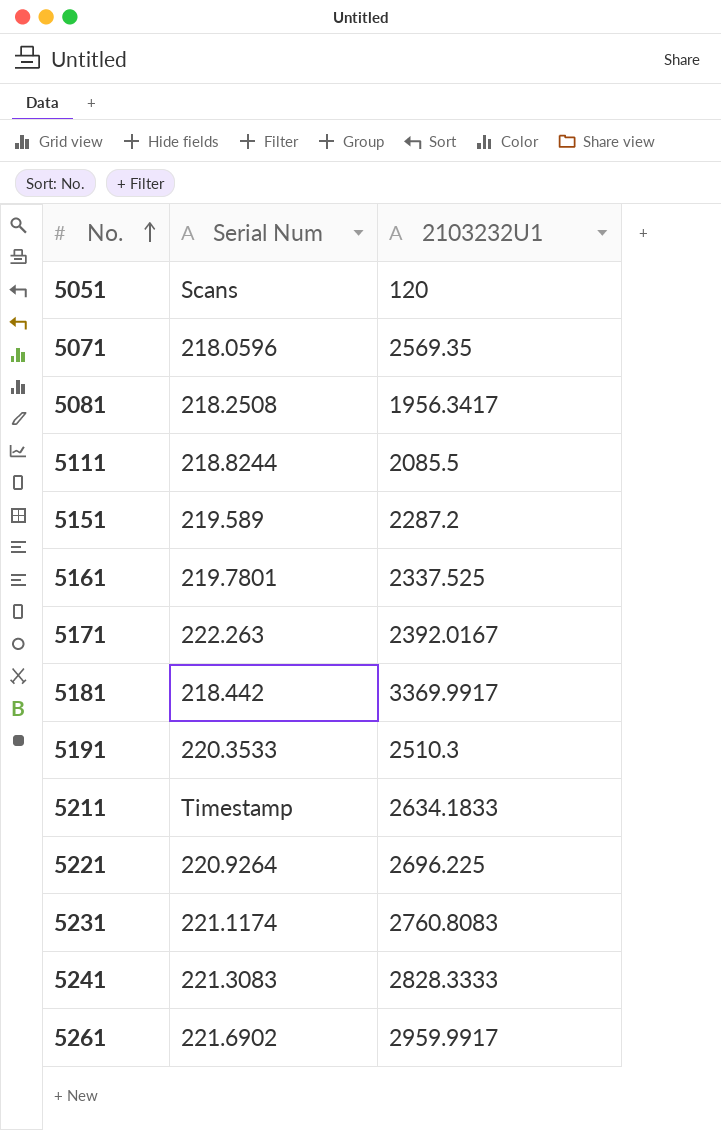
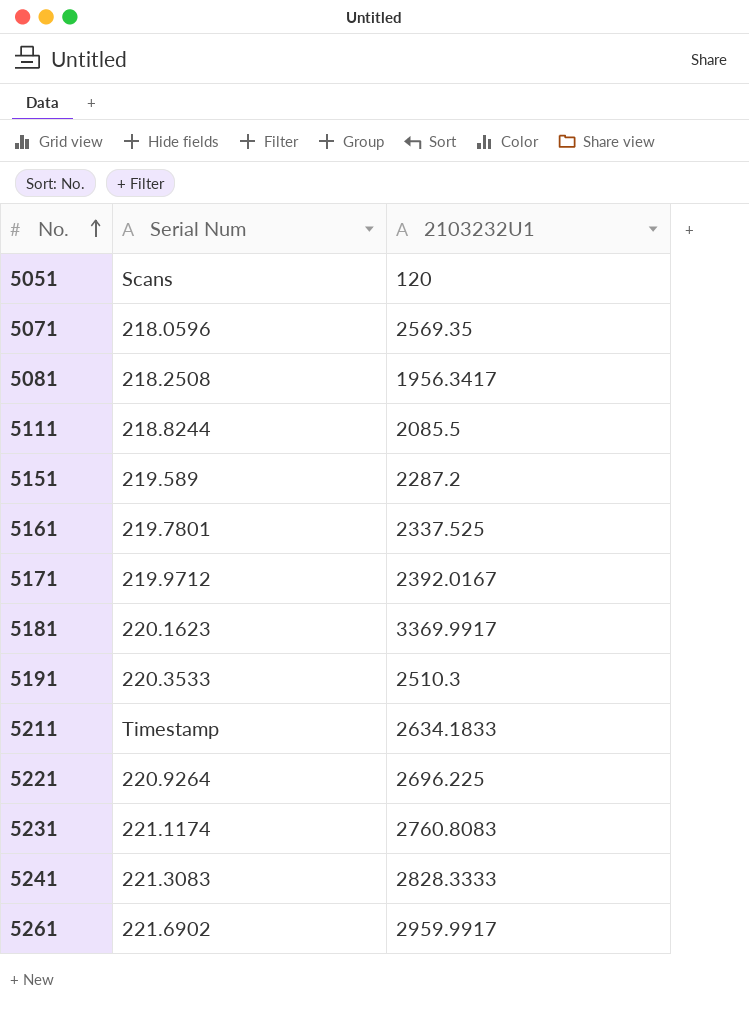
5171 | Serial Num: 222.263 -> 219.9712
5181 | Serial Num: 218.442 -> 220.1623

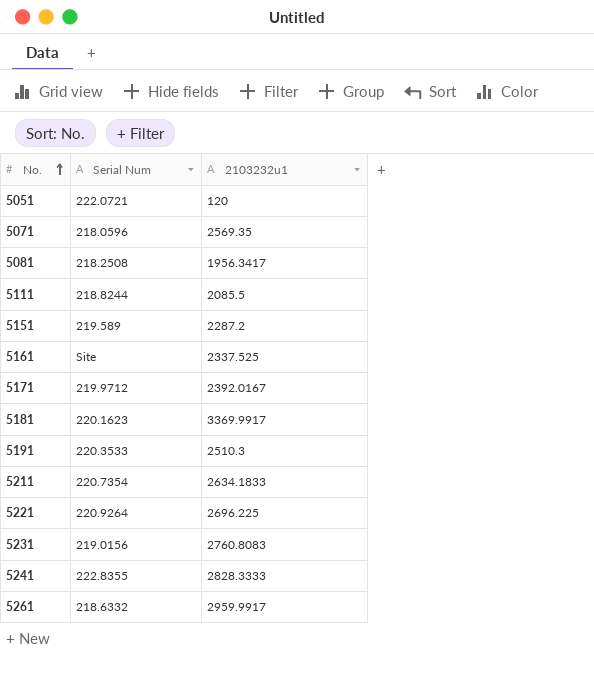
column name: 2103232U1 -> 2103232u1
5051 | Serial Num: Scans -> 222.0721
5161 | Serial Num: 219.7801 -> Site
5211 | Serial Num: Timestamp -> 220.7354
5231 | Serial Num: 221.1174 -> 219.0156
5241 | Serial Num: 221.3083 -> 222.8355
5261 | Serial Num: 221.6902 -> 218.6332

